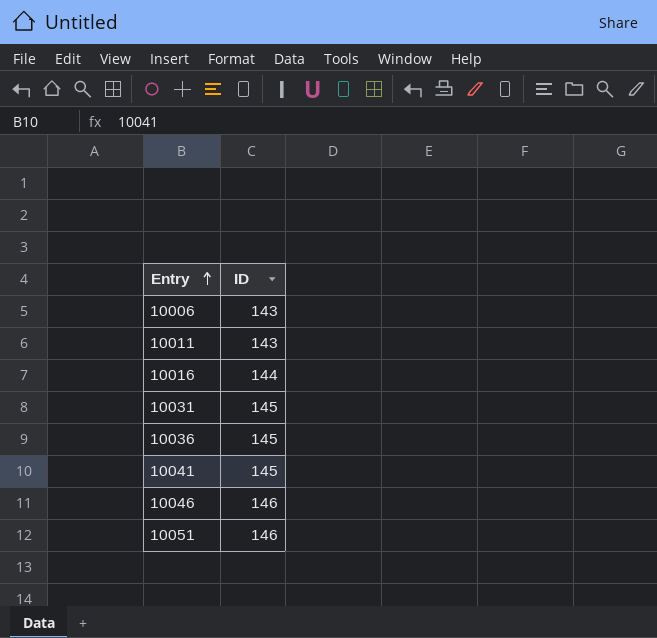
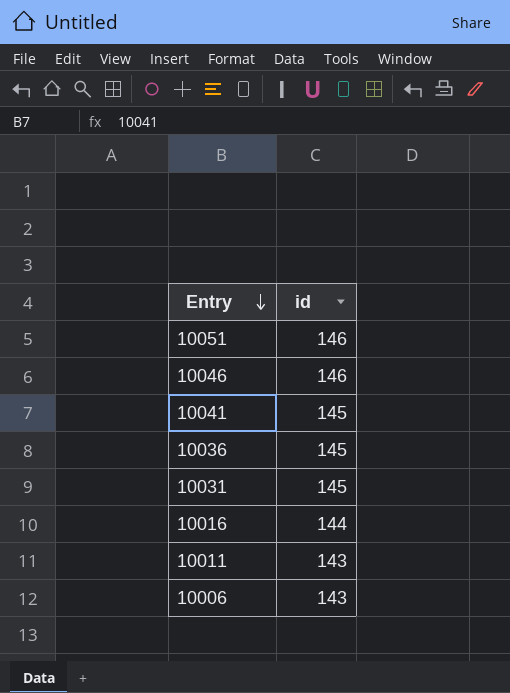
row order: Entry ascending -> Entry descending
column name: ID -> id

